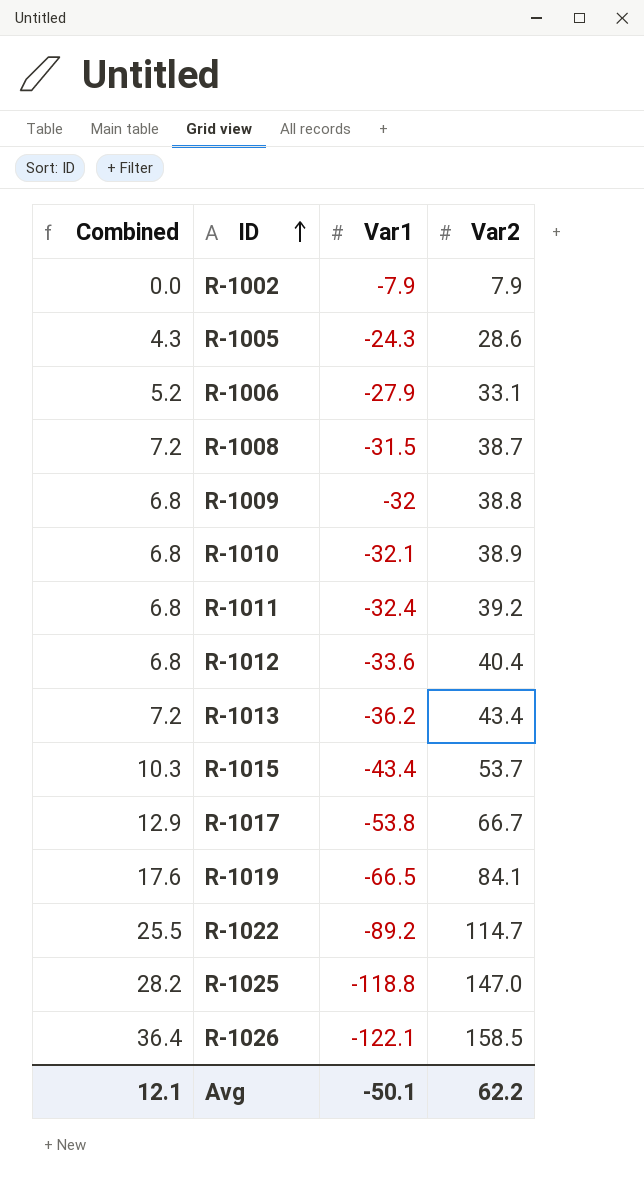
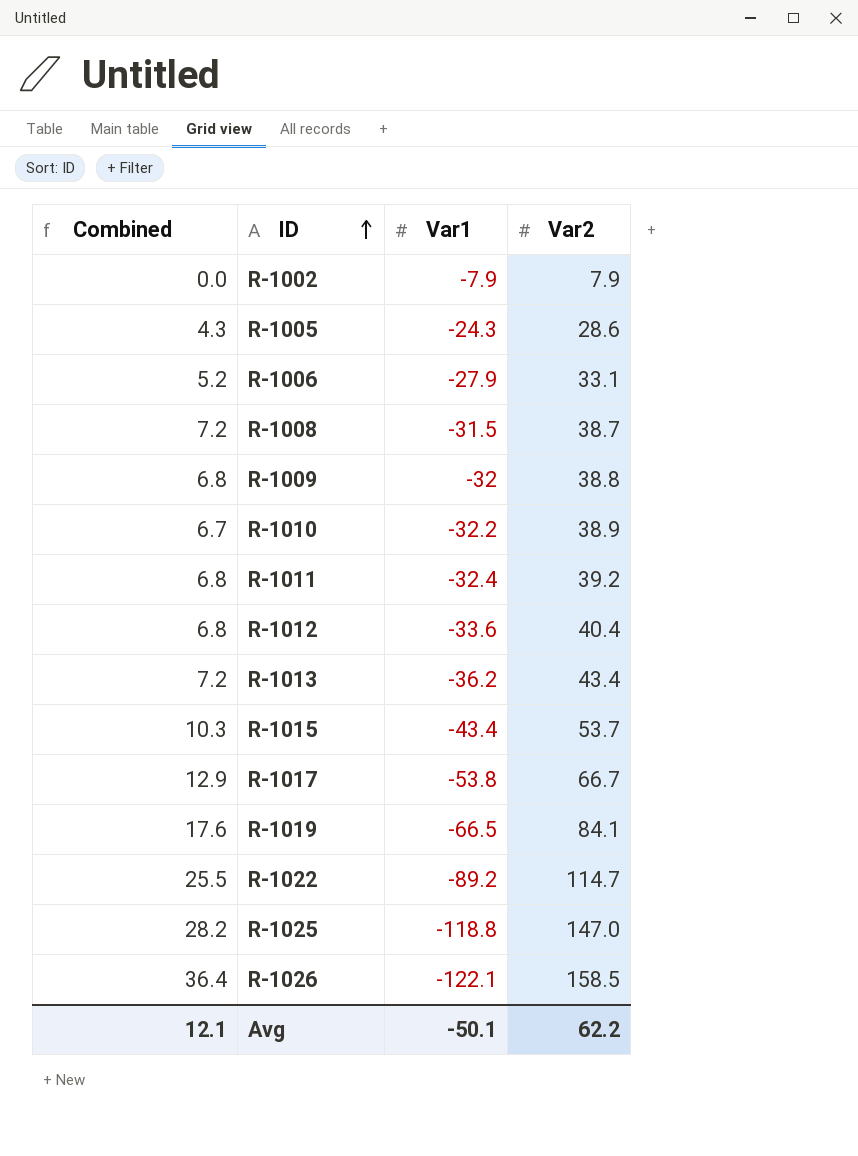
R-1010 | Combined: 6.8 -> 6.7
R-1010 | Var1: -32.1 -> -32.2

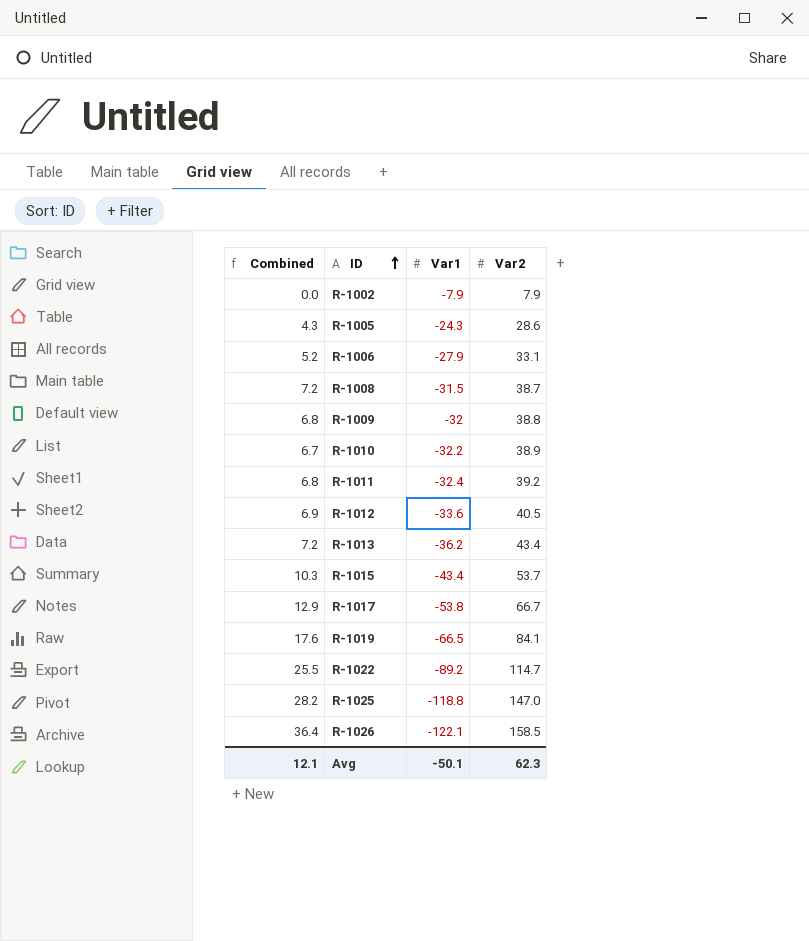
R-1012 | Combined: 6.8 -> 6.9
R-1012 | Var2: 40.4 -> 40.5
Avg | Var2: 62.2 -> 62.3

